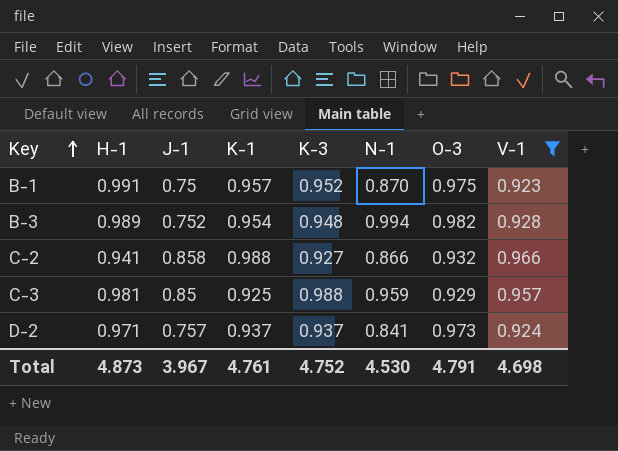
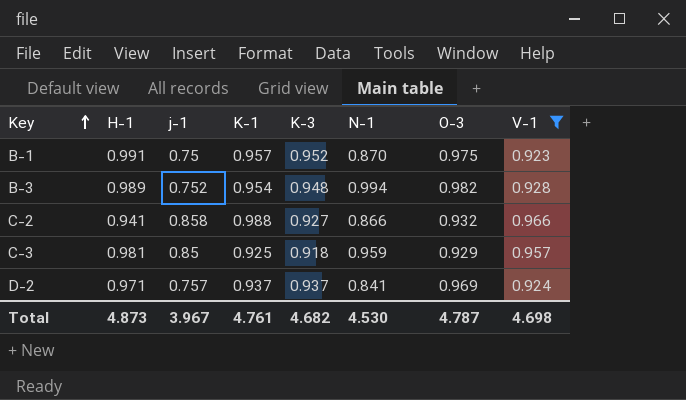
column name: J-1 -> j-1
C-3 | K-3: 0.988 -> 0.918
D-2 | O-3: 0.973 -> 0.969
Total | K-3: 4.752 -> 4.682
Total | O-3: 4.791 -> 4.787

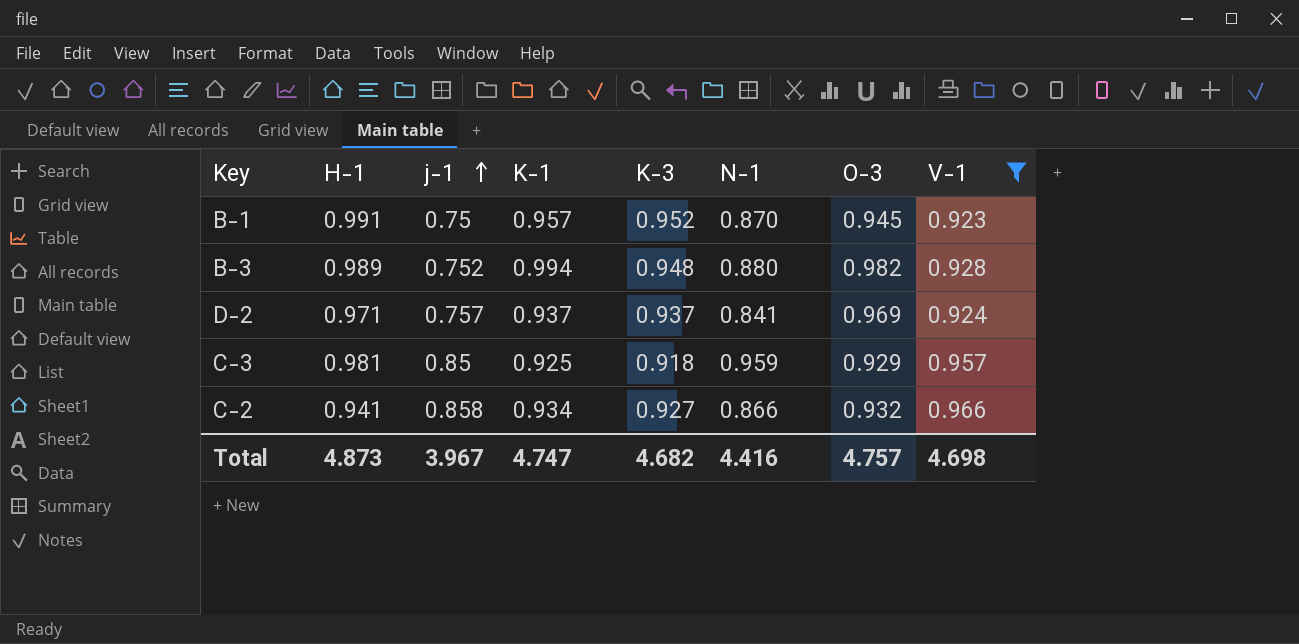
row order: Key ascending -> j-1 ascending
B-1 | O-3: 0.975 -> 0.945
B-3 | K-1: 0.954 -> 0.994
B-3 | N-1: 0.994 -> 0.880
C-2 | K-1: 0.988 -> 0.934
Total | K-1: 4.761 -> 4.747
Total | N-1: 4.530 -> 4.416
Total | O-3: 4.787 -> 4.757

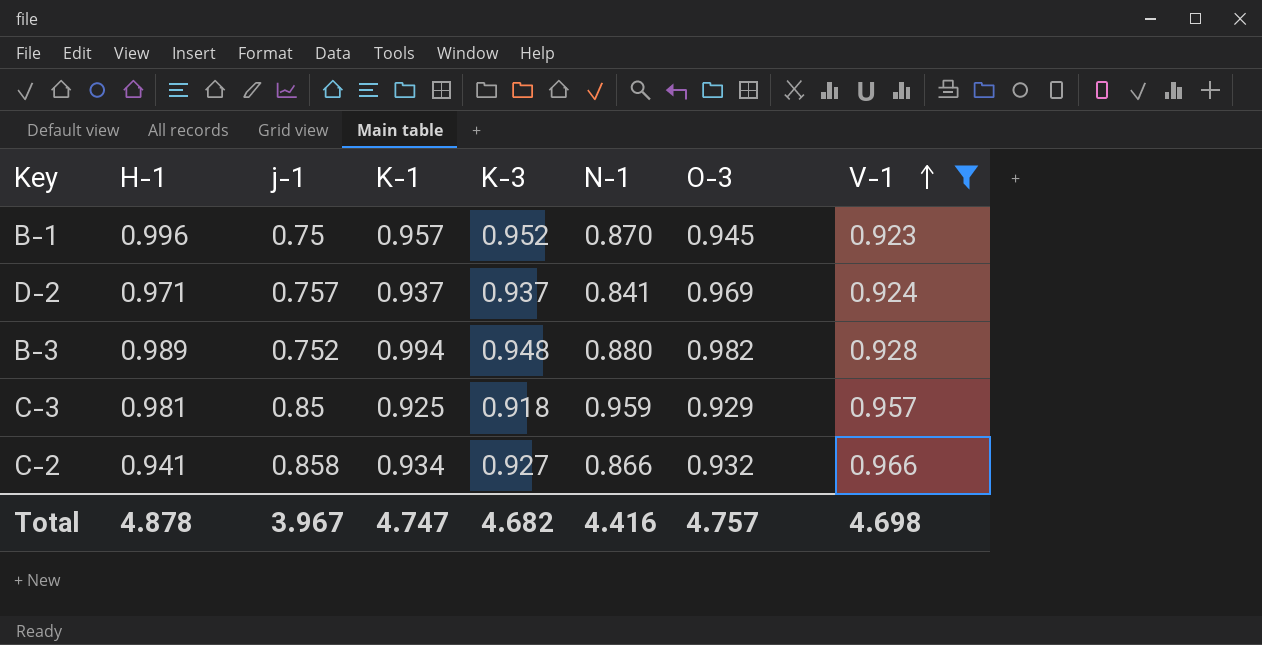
row order: j-1 ascending -> V-1 ascending
B-1 | H-1: 0.991 -> 0.996
Total | H-1: 4.873 -> 4.878

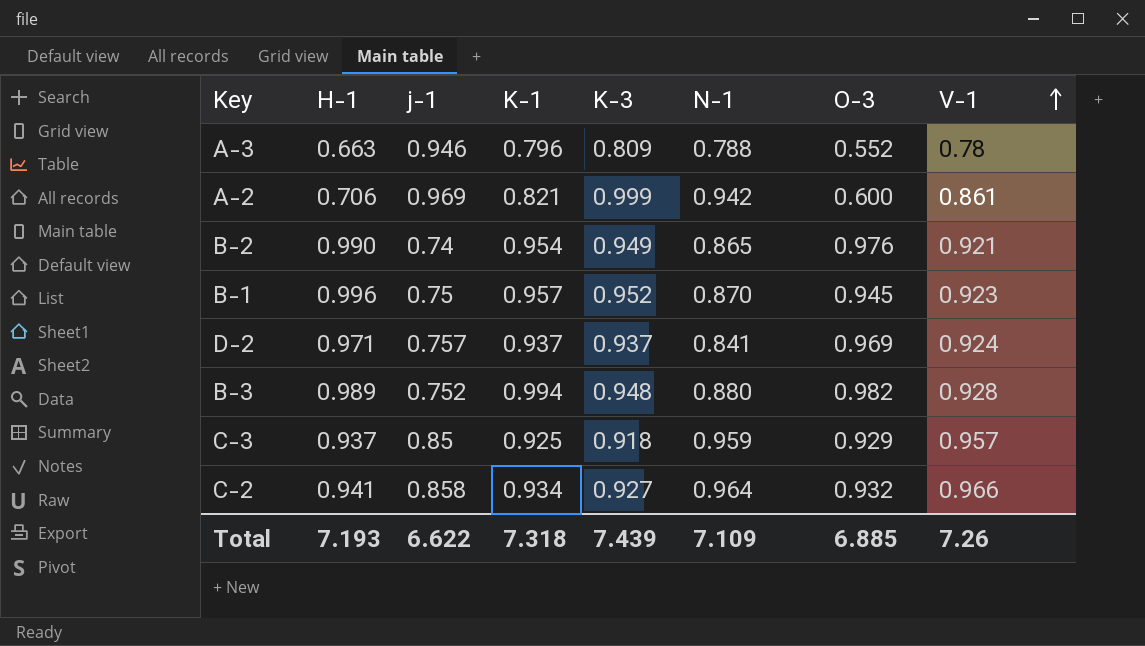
filter: V-1 >= 0.923 -> none
C-3 | H-1: 0.981 -> 0.937
C-2 | N-1: 0.866 -> 0.964
Total | H-1: 4.878 -> 7.193
Total | j-1: 3.967 -> 6.622
Total | K-1: 4.747 -> 7.318
Total | K-3: 4.682 -> 7.439
Total | N-1: 4.416 -> 7.109
Total | O-3: 4.757 -> 6.885
Total | V-1: 4.698 -> 7.26

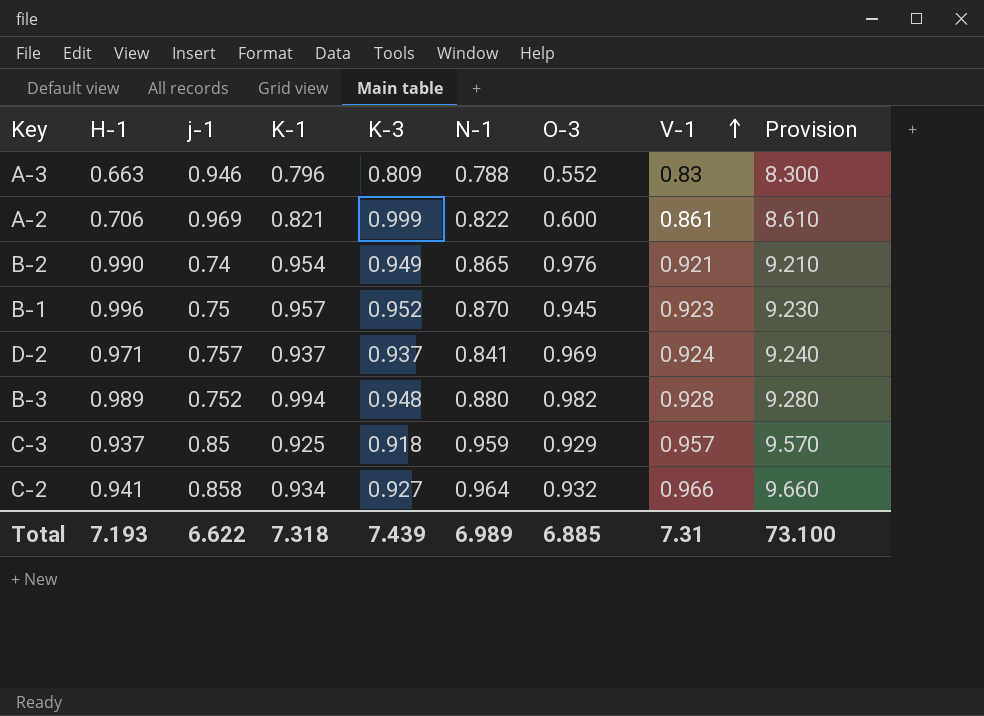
column Provision | formula: none -> [V-1] * 10
A-3 | V-1: 0.78 -> 0.83
A-2 | N-1: 0.942 -> 0.822
Total | N-1: 7.109 -> 6.989
Total | V-1: 7.26 -> 7.31

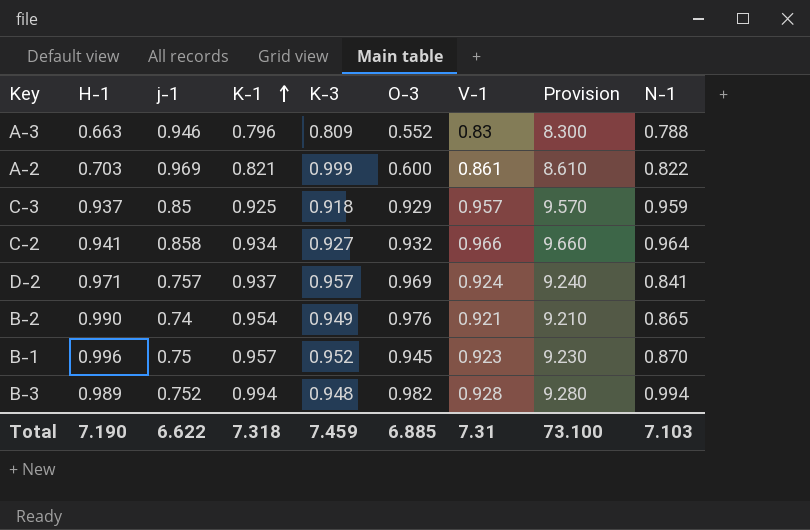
row order: V-1 ascending -> K-1 ascending
column N-1 | position: 6 -> 9
A-2 | H-1: 0.706 -> 0.703
D-2 | K-3: 0.937 -> 0.957
B-3 | N-1: 0.880 -> 0.994
Total | H-1: 7.193 -> 7.190
Total | K-3: 7.439 -> 7.459
Total | N-1: 6.989 -> 7.103

